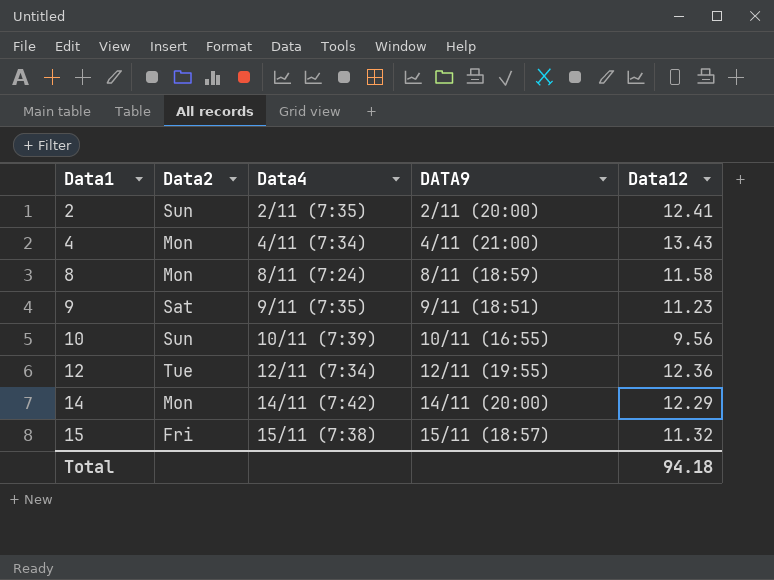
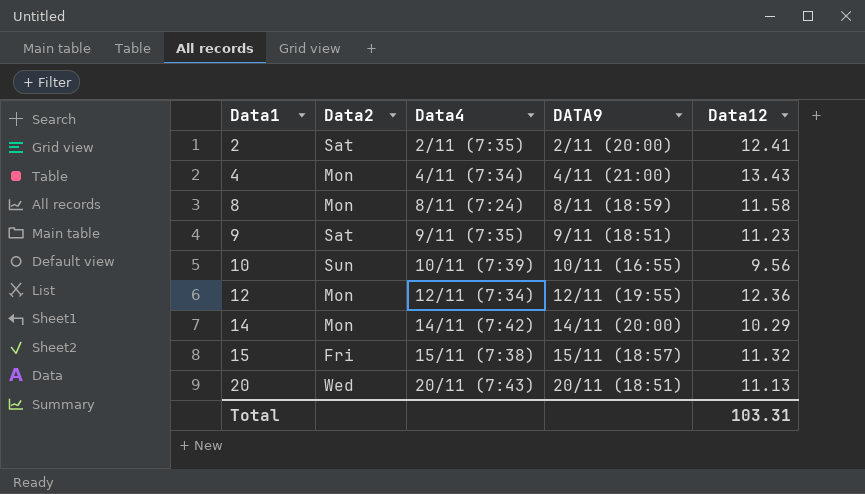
2 | Data2: Sun -> Sat
12 | Data2: Tue -> Mon
14 | Data12: 12.29 -> 10.29
row 20: none -> Wed | 20/11 (7:43) | 20/11 (18:51) | 11.13
Total | Data12: 94.18 -> 103.31

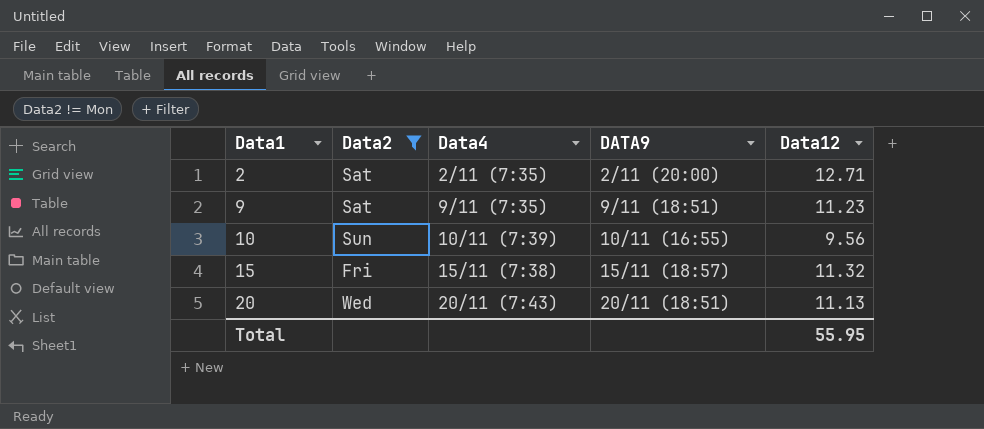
filter: none -> Data2 != Mon
2 | Data12: 12.41 -> 12.71
Total | Data12: 103.31 -> 55.95

